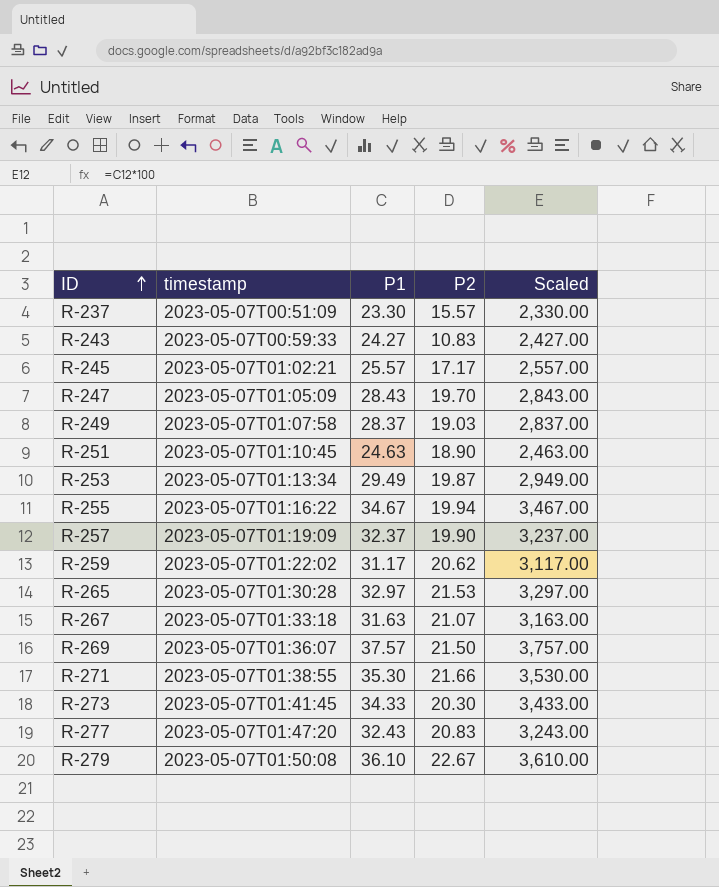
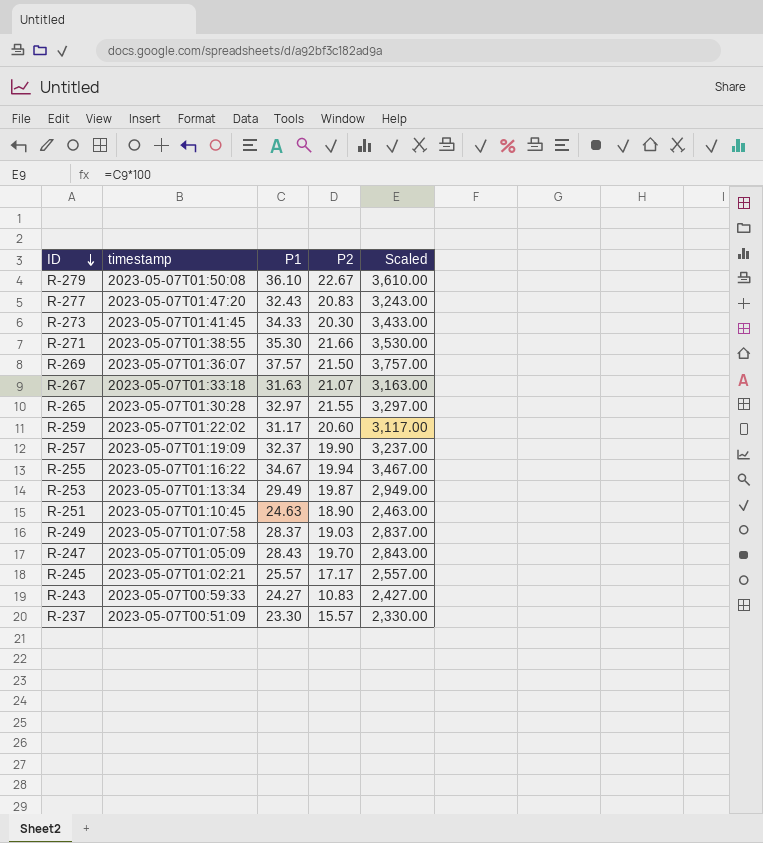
row order: ID ascending -> ID descending
R-265 | P2: 21.53 -> 21.55
R-259 | P2: 20.62 -> 20.60

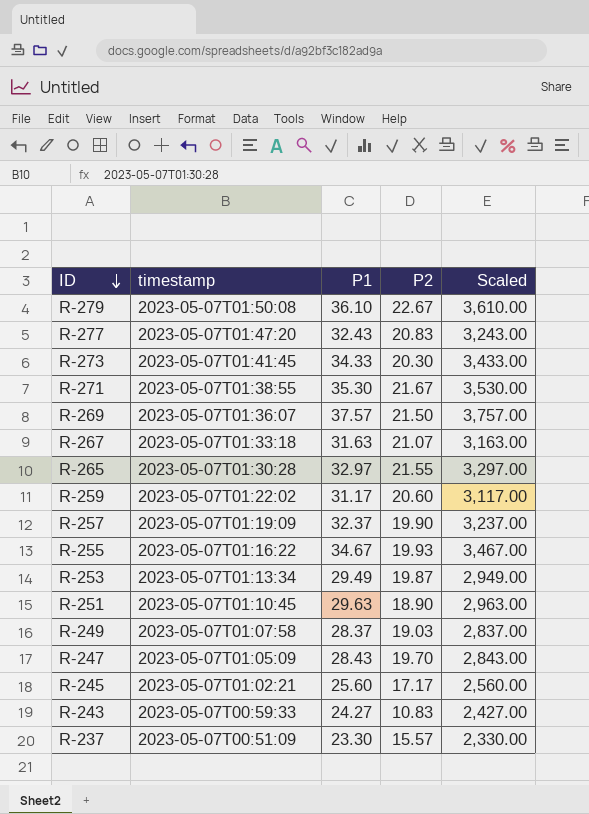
R-271 | P2: 21.66 -> 21.67
R-255 | P2: 19.94 -> 19.93
R-251 | P1: 24.63 -> 29.63
R-251 | Scaled: 2,463.00 -> 2,963.00
R-245 | P1: 25.57 -> 25.60
R-245 | Scaled: 2,557.00 -> 2,560.00

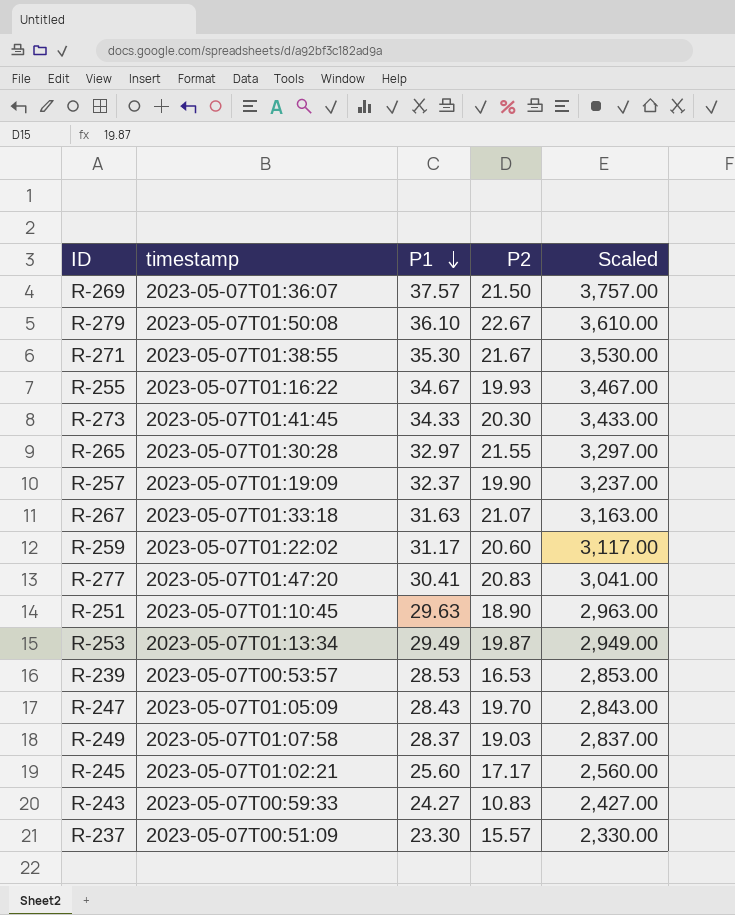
row order: ID descending -> P1 descending
R-277 | P1: 32.43 -> 30.41
R-277 | Scaled: 3,243.00 -> 3,041.00
row R-239: none -> 2023-05-07T00:53:57 | 28.53 | 16.53 | 2,853.00

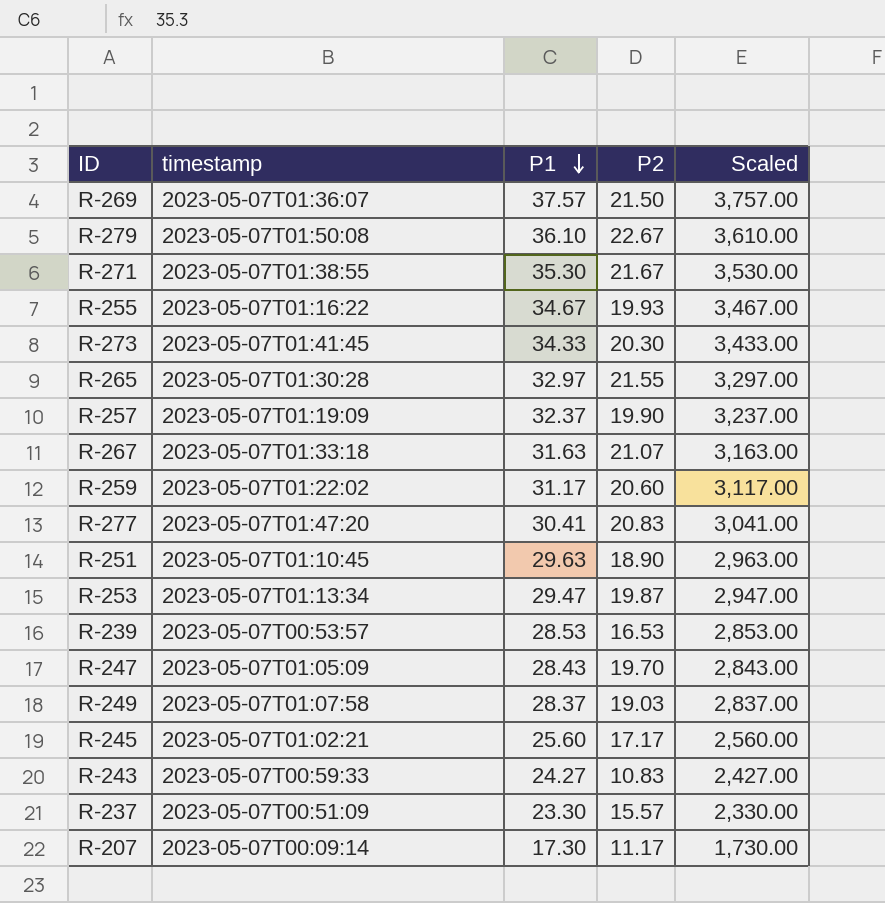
R-253 | P1: 29.49 -> 29.47
R-253 | Scaled: 2,949.00 -> 2,947.00
row R-207: none -> 2023-05-07T00:09:14 | 17.30 | 11.17 | 1,730.00

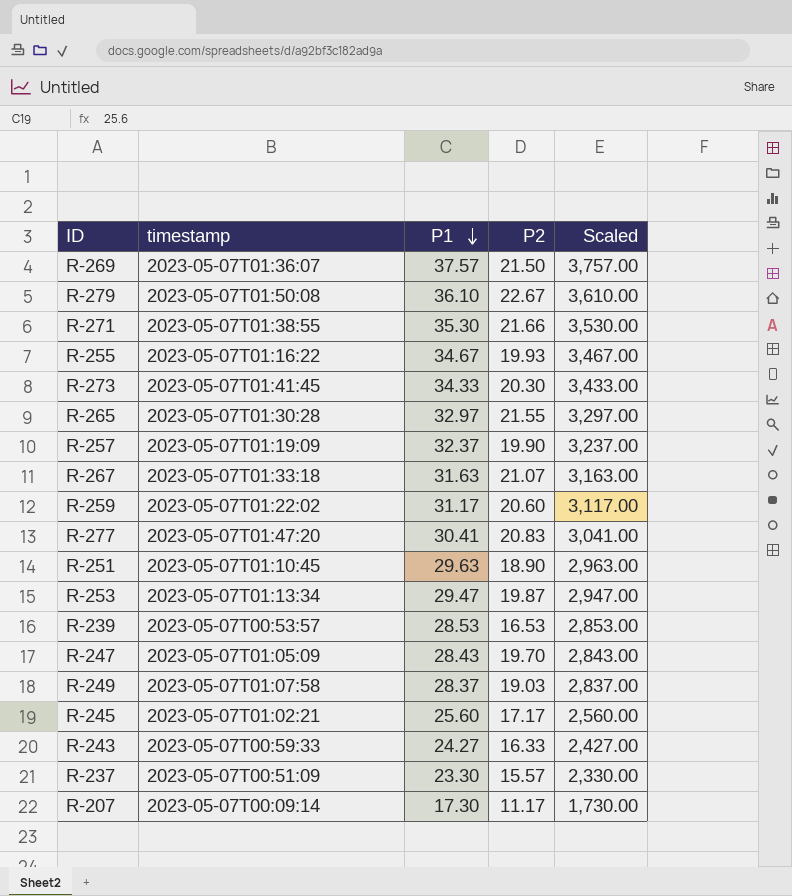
R-271 | P2: 21.67 -> 21.66
R-243 | P2: 10.83 -> 16.33

